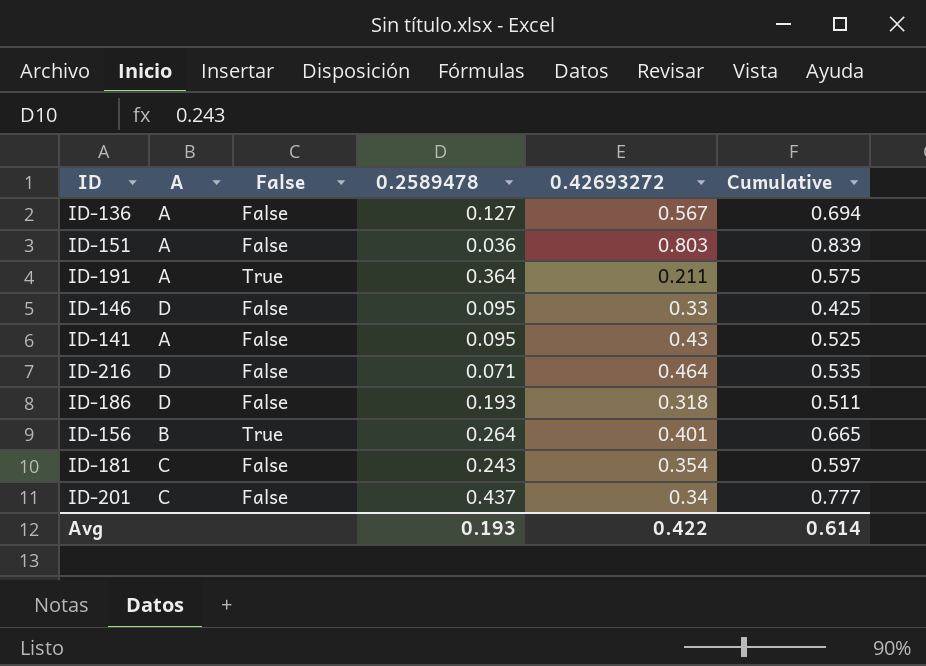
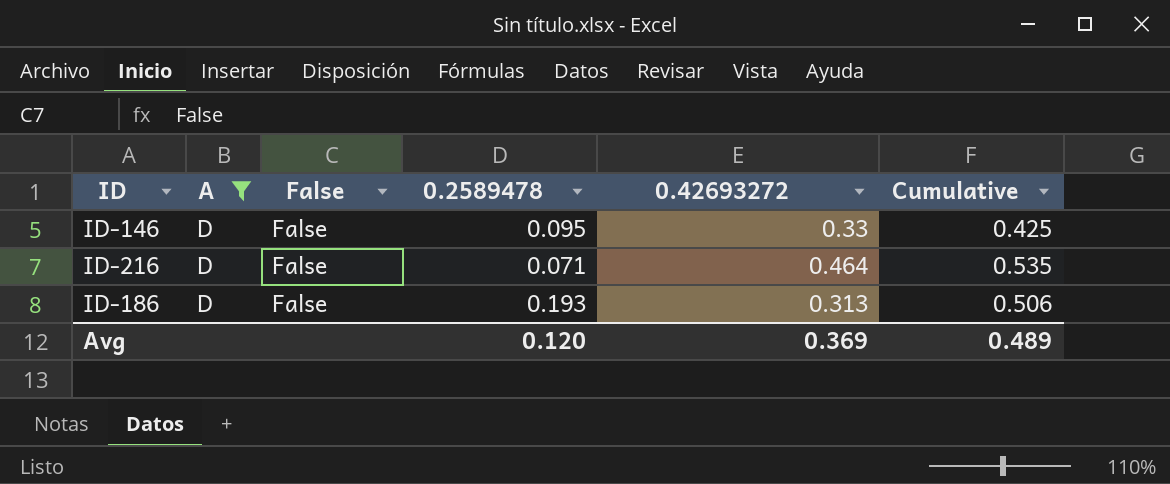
filter: none -> A = D
ID-186 | 0.42693272: 0.318 -> 0.313
ID-186 | Cumulative: 0.511 -> 0.506
Avg | 0.2589478: 0.193 -> 0.120
Avg | 0.42693272: 0.422 -> 0.369
Avg | Cumulative: 0.614 -> 0.489

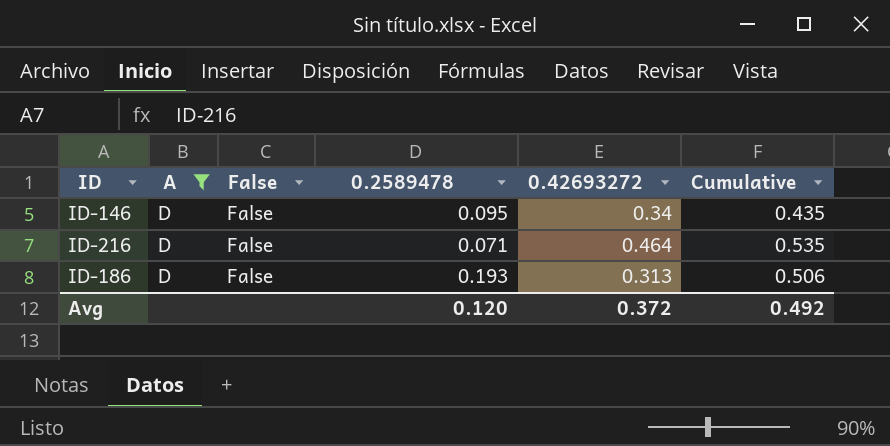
ID-146 | 0.42693272: 0.33 -> 0.34
ID-146 | Cumulative: 0.425 -> 0.435
Avg | 0.42693272: 0.369 -> 0.372
Avg | Cumulative: 0.489 -> 0.492

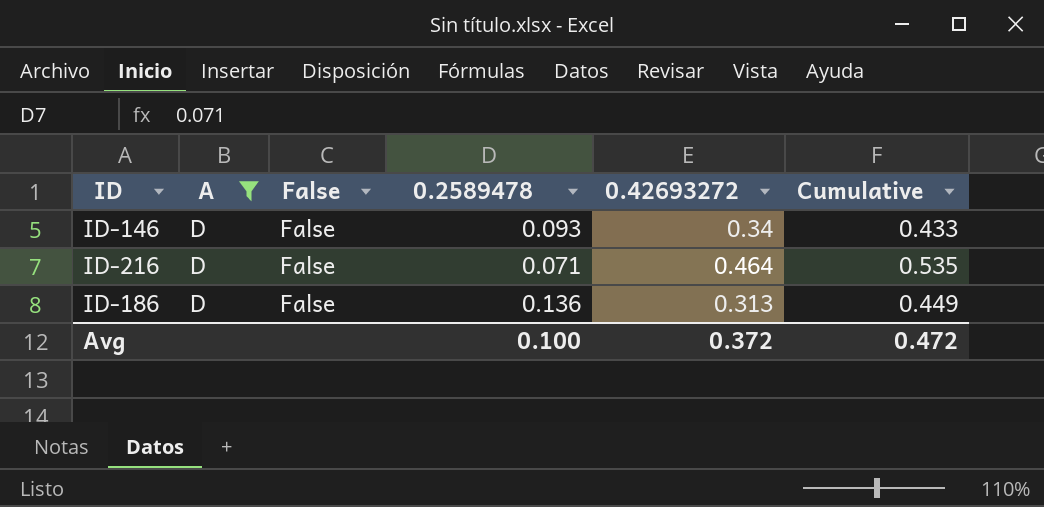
ID-146 | 0.2589478: 0.095 -> 0.093
ID-146 | Cumulative: 0.435 -> 0.433
ID-186 | 0.2589478: 0.193 -> 0.136
ID-186 | Cumulative: 0.506 -> 0.449
Avg | 0.2589478: 0.120 -> 0.100
Avg | Cumulative: 0.492 -> 0.472

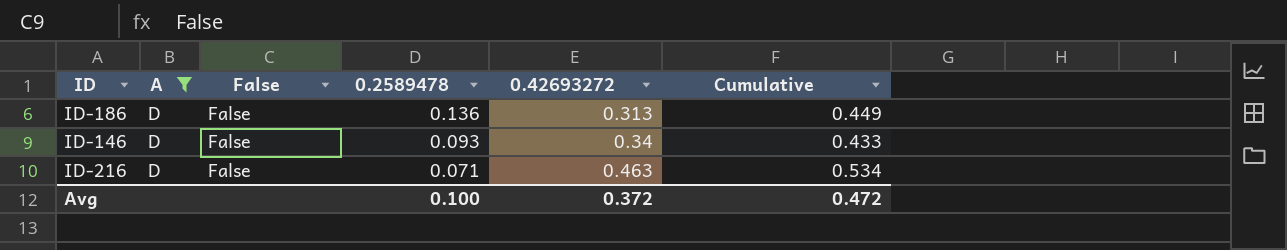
row order: none -> 0.2589478 descending
ID-216 | 0.42693272: 0.464 -> 0.463
ID-216 | Cumulative: 0.535 -> 0.534

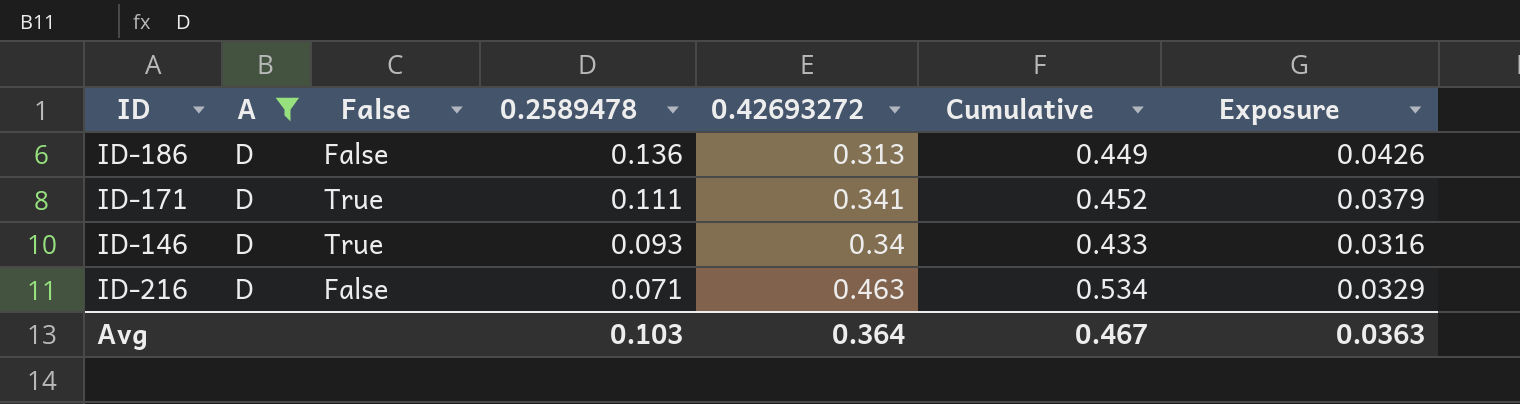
column Exposure | formula: none -> [0.2589478] * [0.42693272]
row ID-171: none -> D | True | 0.111 | 0.341 | 0.452 | 0.0379
ID-146 | False: False -> True
Avg | 0.2589478: 0.100 -> 0.103
Avg | 0.42693272: 0.372 -> 0.364
Avg | Cumulative: 0.472 -> 0.467

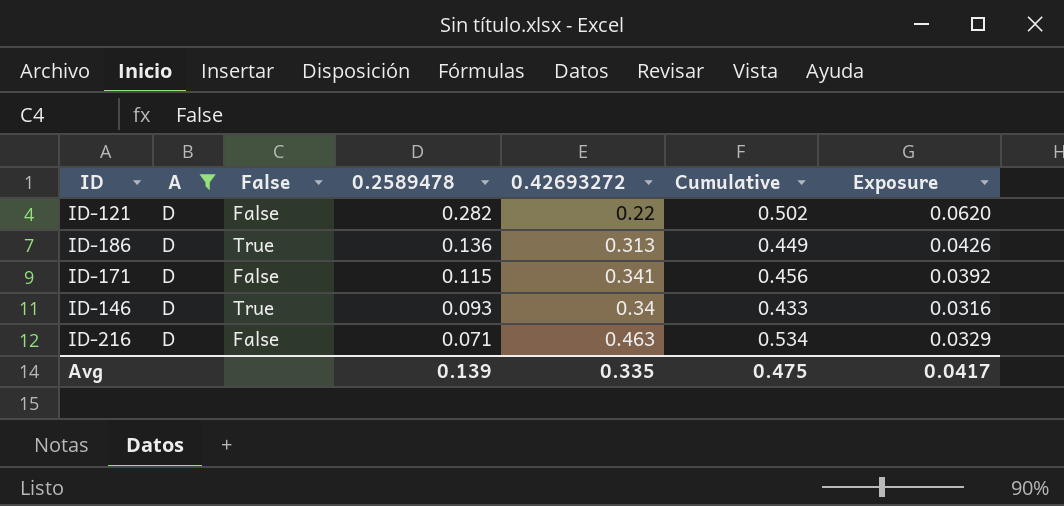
row ID-121: none -> D | False | 0.282 | 0.22 | 0.502 | 0.0620
ID-186 | False: False -> True
ID-171 | False: True -> False
ID-171 | 0.2589478: 0.111 -> 0.115
ID-171 | Cumulative: 0.452 -> 0.456
ID-171 | Exposure: 0.0379 -> 0.0392
Avg | 0.2589478: 0.103 -> 0.139
Avg | 0.42693272: 0.364 -> 0.335
Avg | Cumulative: 0.467 -> 0.475
Avg | Exposure: 0.0363 -> 0.0417

